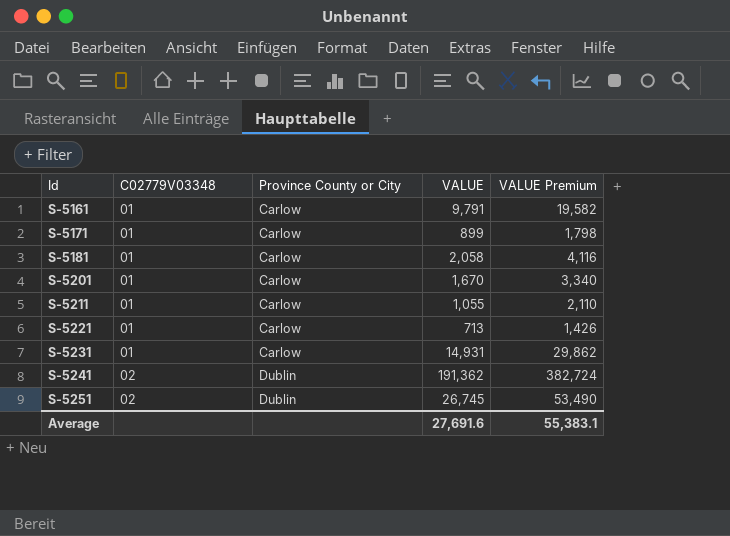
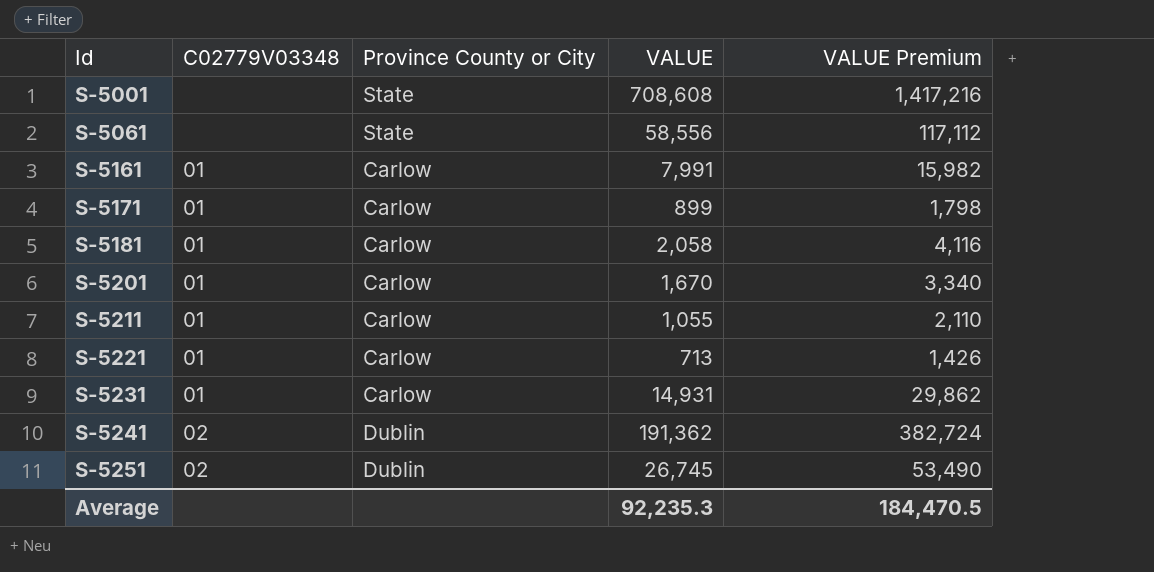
row S-5001: none -> none | State | 708,608 | 1,417,216
row S-5061: none -> none | State | 58,556 | 117,112
S-5161 | VALUE: 9,791 -> 7,991
S-5161 | VALUE Premium: 19,582 -> 15,982
Average | VALUE: 27,691.6 -> 92,235.3
Average | VALUE Premium: 55,383.1 -> 184,470.5

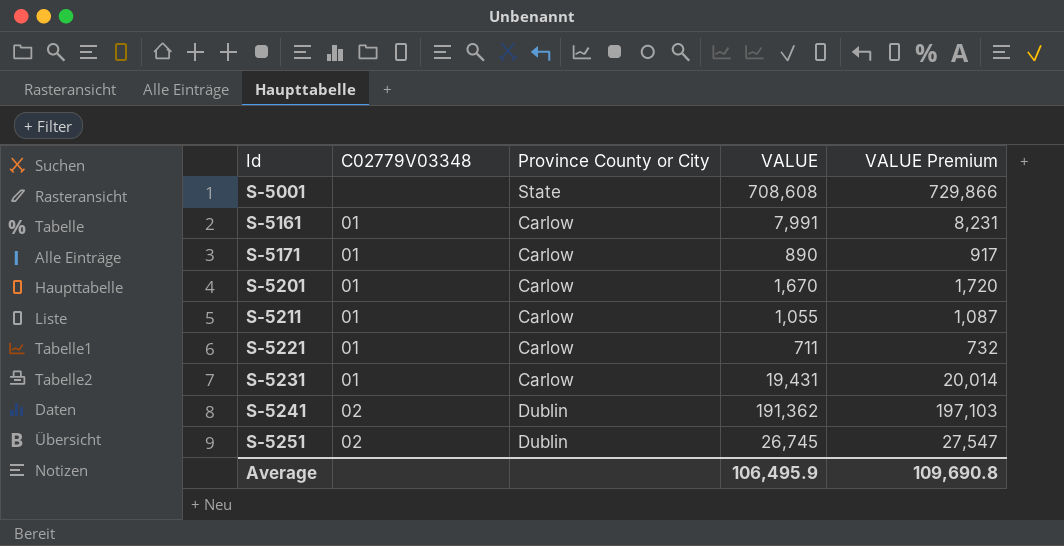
column VALUE Premium | formula: [VALUE] * 2 -> [VALUE] * 1.03
row S-5061: none | State | 58,556 | 117,112 -> none
row S-5181: 01 | Carlow | 2,058 | 4,116 -> none
S-5171 | VALUE: 899 -> 890
S-5221 | VALUE: 713 -> 711
S-5231 | VALUE: 14,931 -> 19,431
Average | VALUE: 92,235.3 -> 106,495.9
Average | VALUE Premium: 184,470.5 -> 109,690.8

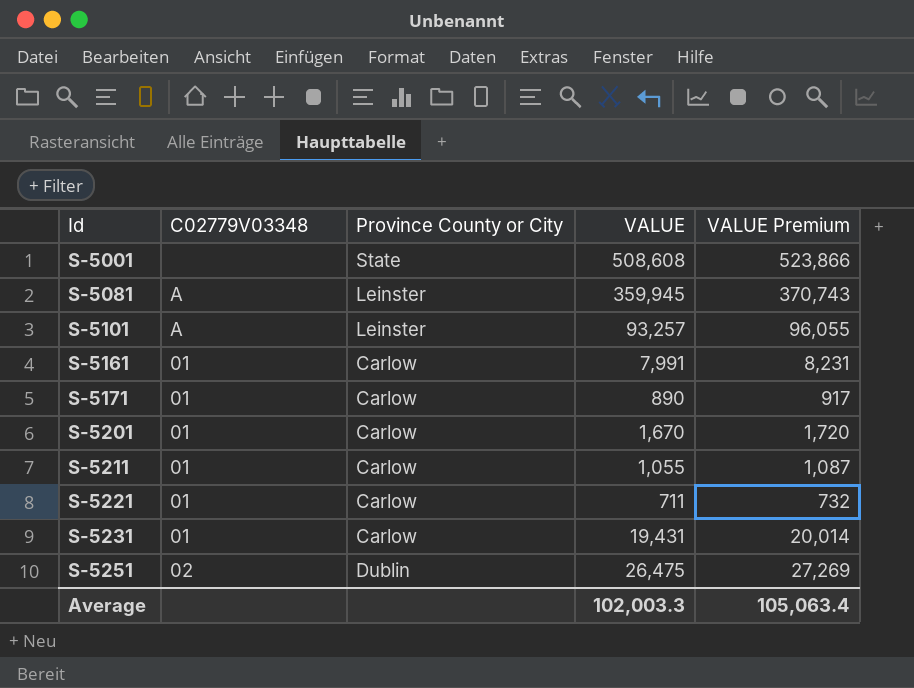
row S-5241: 02 | Dublin | 191,362 | 197,103 -> none
S-5001 | VALUE: 708,608 -> 508,608
S-5001 | VALUE Premium: 729,866 -> 523,866
row S-5081: none -> A | Leinster | 359,945 | 370,743
row S-5101: none -> A | Leinster | 93,257 | 96,055
S-5251 | VALUE: 26,745 -> 26,475
S-5251 | VALUE Premium: 27,547 -> 27,269
Average | VALUE: 106,495.9 -> 102,003.3
Average | VALUE Premium: 109,690.8 -> 105,063.4

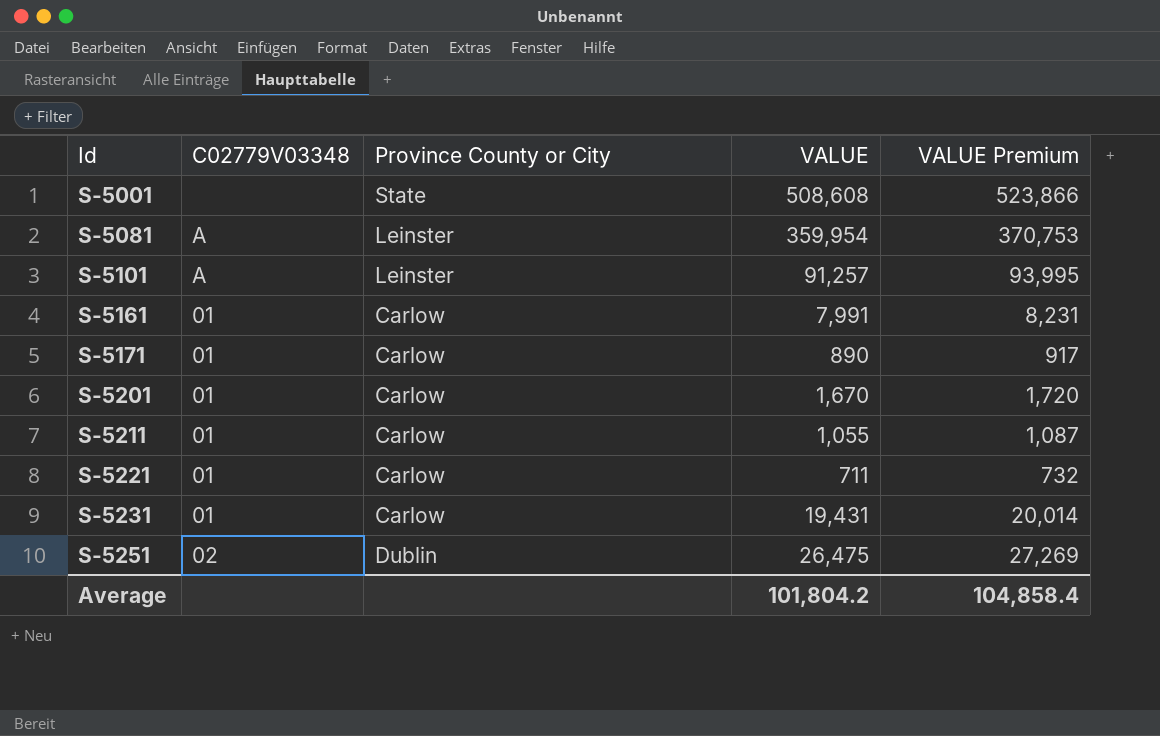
S-5081 | VALUE: 359,945 -> 359,954
S-5081 | VALUE Premium: 370,743 -> 370,753
S-5101 | VALUE: 93,257 -> 91,257
S-5101 | VALUE Premium: 96,055 -> 93,995
Average | VALUE: 102,003.3 -> 101,804.2
Average | VALUE Premium: 105,063.4 -> 104,858.4

